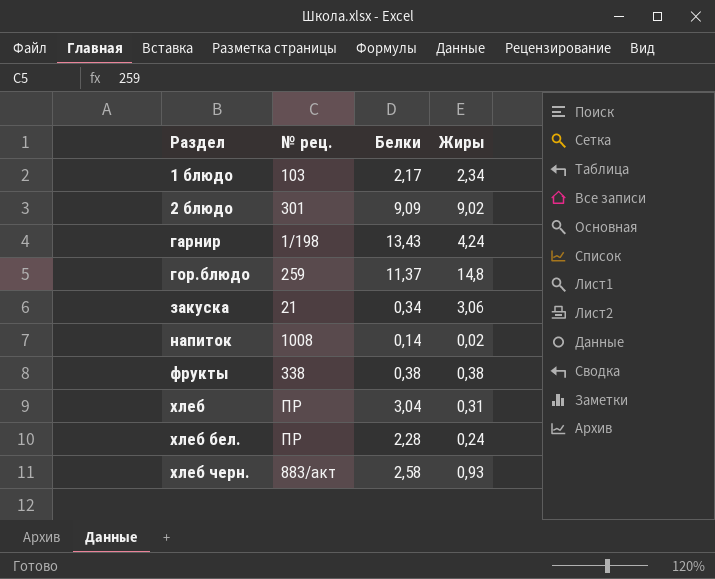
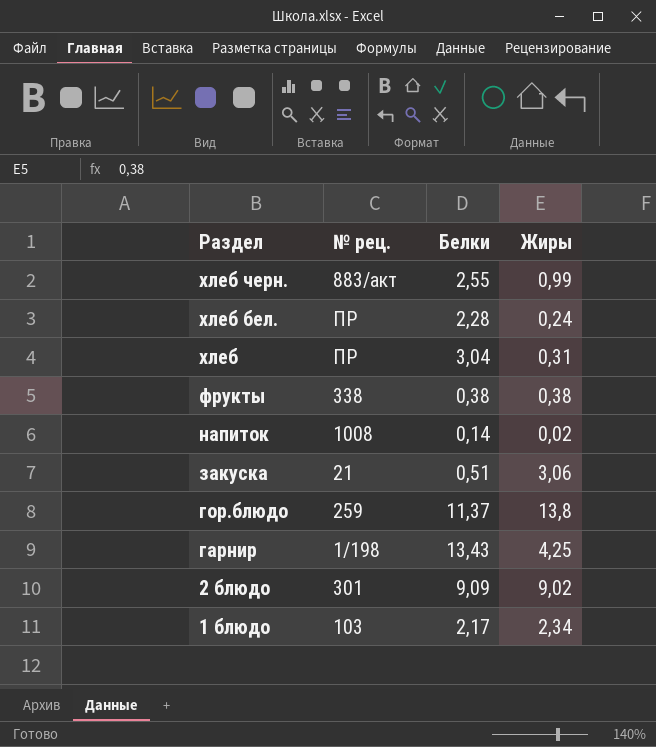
row order: Раздел ascending -> Раздел descending
хлеб черн. | Белки: 2,58 -> 2,55
хлеб черн. | Жиры: 0,93 -> 0,99
закуска | Белки: 0,34 -> 0,51
гор.блюдо | Жиры: 14,8 -> 13,8
гарнир | Жиры: 4,24 -> 4,25

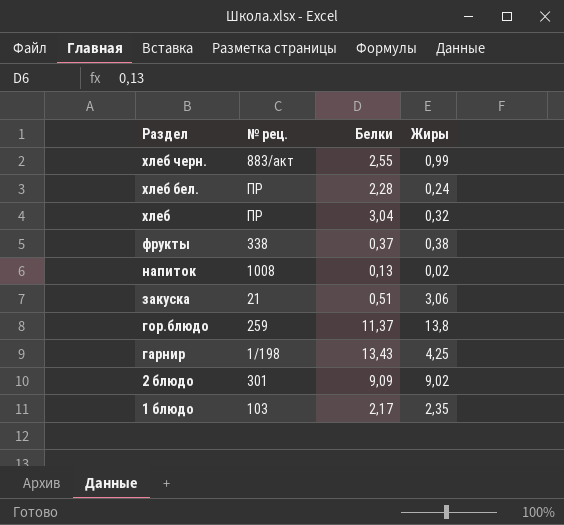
хлеб | Жиры: 0,31 -> 0,32
фрукты | Белки: 0,38 -> 0,37
напиток | Белки: 0,14 -> 0,13
1 блюдо | Жиры: 2,34 -> 2,35

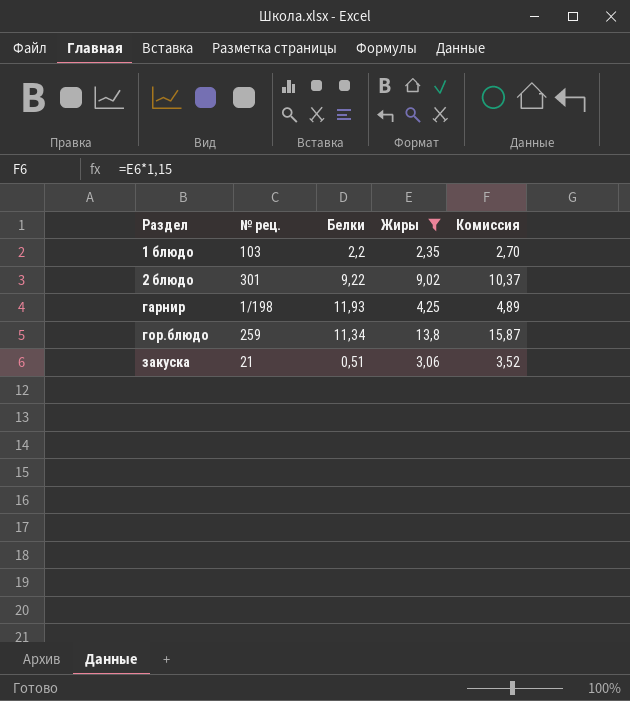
filter: none -> Жиры >= 2,35
row order: Раздел descending -> Раздел ascending
column Комиссия | formula: none -> [Жиры] * 1,15
1 блюдо | Белки: 2,17 -> 2,2
2 блюдо | Белки: 9,09 -> 9,22
гарнир | Белки: 13,43 -> 11,93
гор.блюдо | Белки: 11,37 -> 11,34

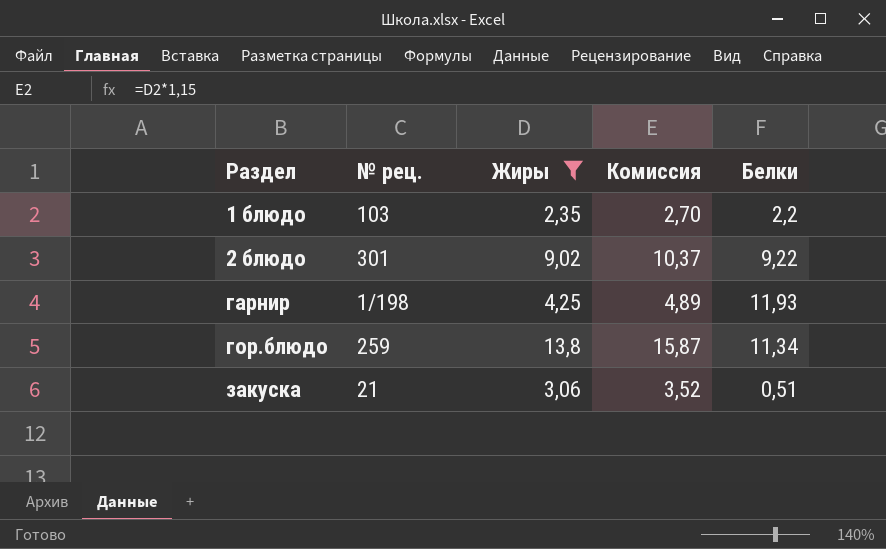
column Белки | position: 3 -> 5

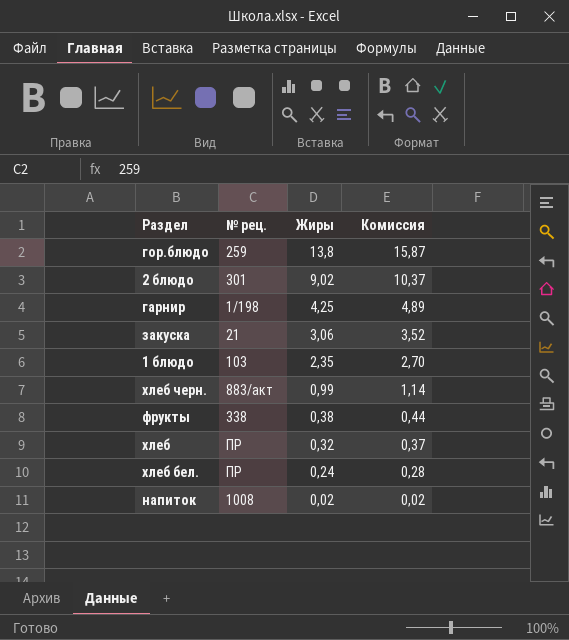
filter: Жиры >= 2,35 -> none
row order: Раздел ascending -> Жиры descending
column Белки | position: 5 -> none

